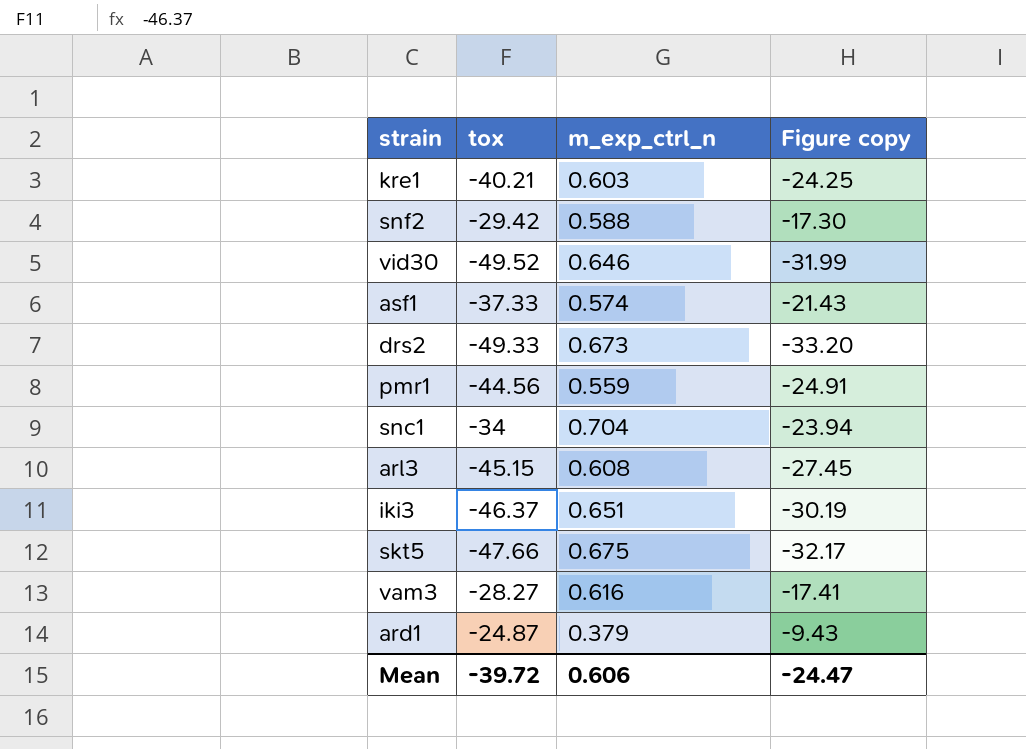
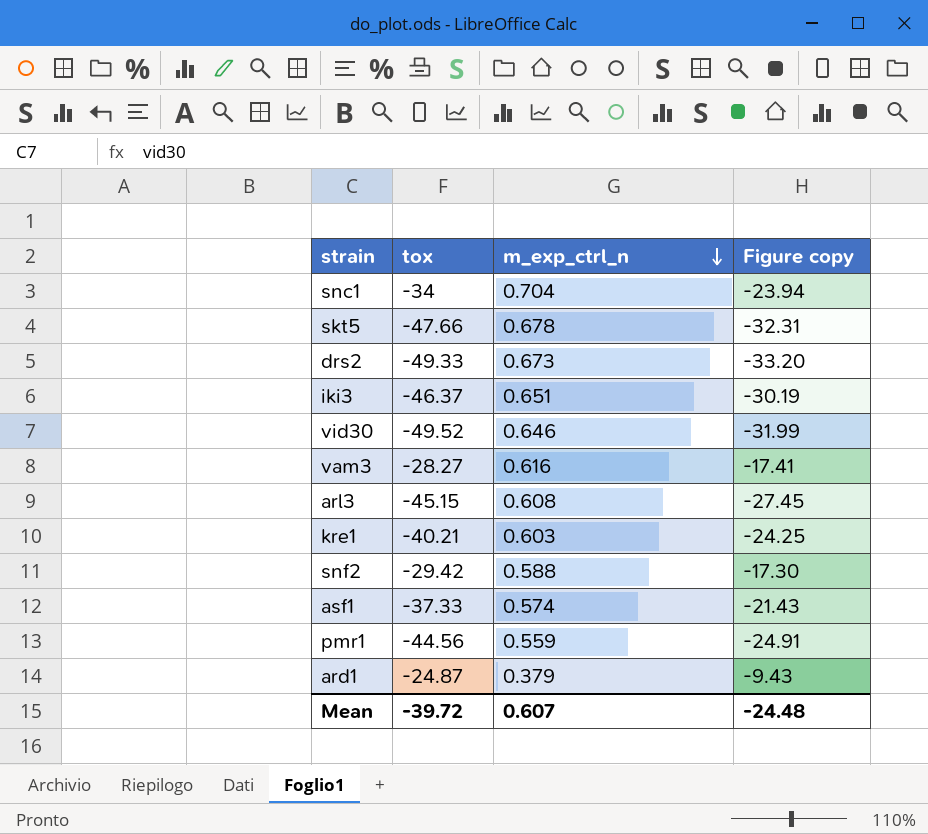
row order: none -> m_exp_ctrl_n descending
skt5 | m_exp_ctrl_n: 0.675 -> 0.678
skt5 | Figure copy: -32.17 -> -32.31
Mean | m_exp_ctrl_n: 0.606 -> 0.607
Mean | Figure copy: -24.47 -> -24.48

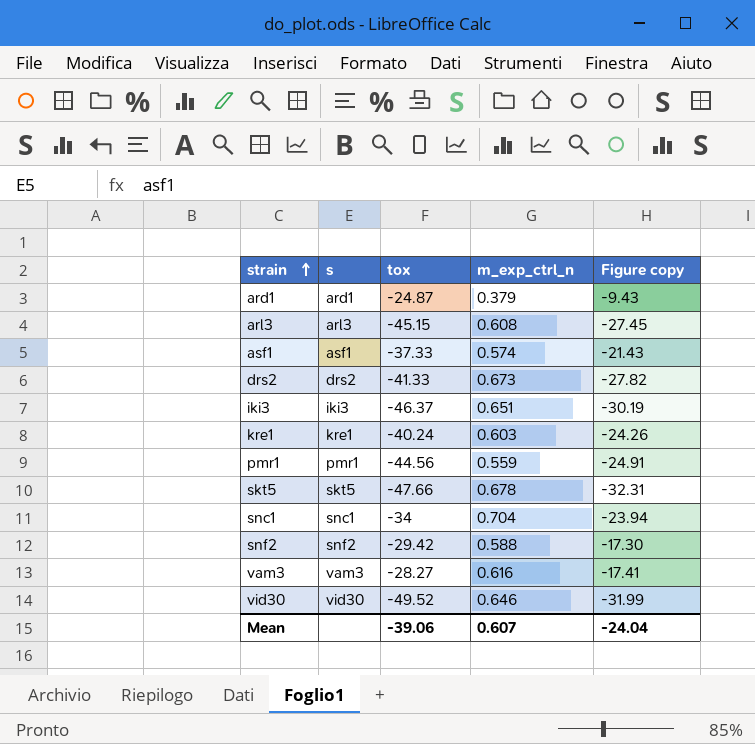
row order: m_exp_ctrl_n descending -> strain ascending
column s | position: none -> 2
drs2 | tox: -49.33 -> -41.33
drs2 | Figure copy: -33.20 -> -27.82
kre1 | tox: -40.21 -> -40.24
kre1 | Figure copy: -24.25 -> -24.26
Mean | tox: -39.72 -> -39.06
Mean | Figure copy: -24.48 -> -24.04

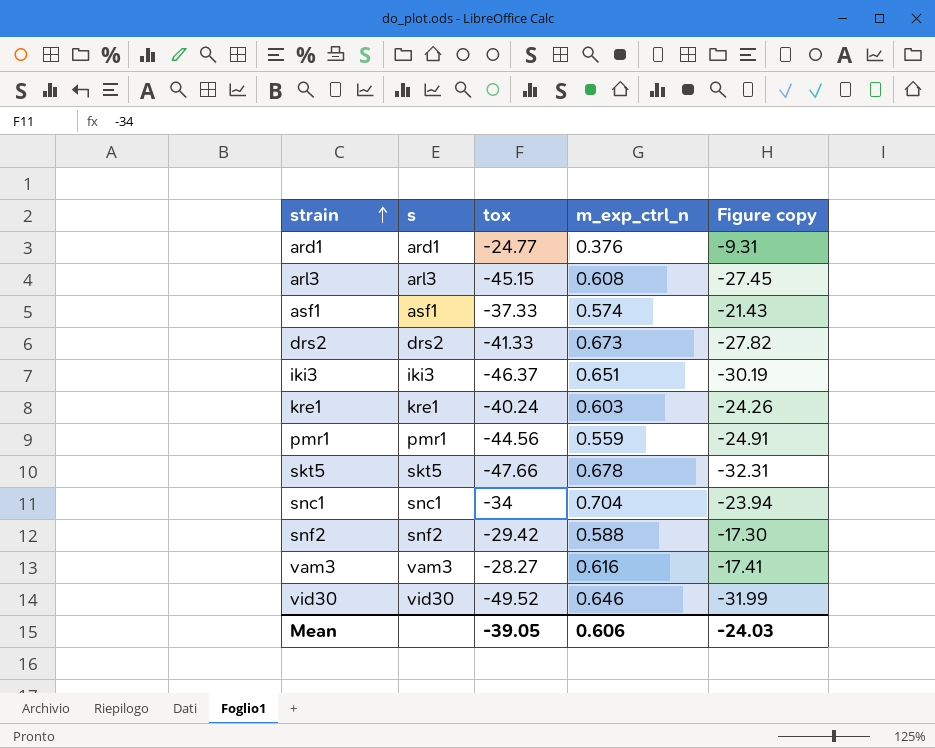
ard1 | tox: -24.87 -> -24.77
ard1 | m_exp_ctrl_n: 0.379 -> 0.376
ard1 | Figure copy: -9.43 -> -9.31
Mean | tox: -39.06 -> -39.05
Mean | m_exp_ctrl_n: 0.607 -> 0.606
Mean | Figure copy: -24.04 -> -24.03

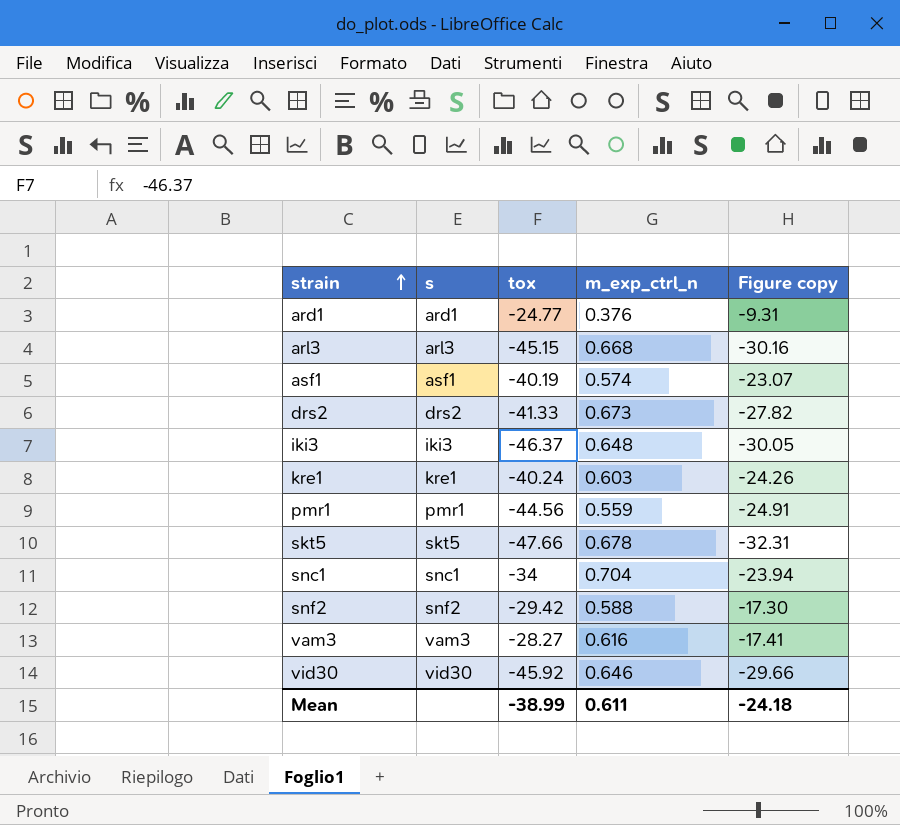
arl3 | m_exp_ctrl_n: 0.608 -> 0.668
arl3 | Figure copy: -27.45 -> -30.16
asf1 | tox: -37.33 -> -40.19
asf1 | Figure copy: -21.43 -> -23.07
iki3 | m_exp_ctrl_n: 0.651 -> 0.648
iki3 | Figure copy: -30.19 -> -30.05
vid30 | tox: -49.52 -> -45.92
vid30 | Figure copy: -31.99 -> -29.66
Mean | tox: -39.05 -> -38.99
Mean | m_exp_ctrl_n: 0.606 -> 0.611
Mean | Figure copy: -24.03 -> -24.18

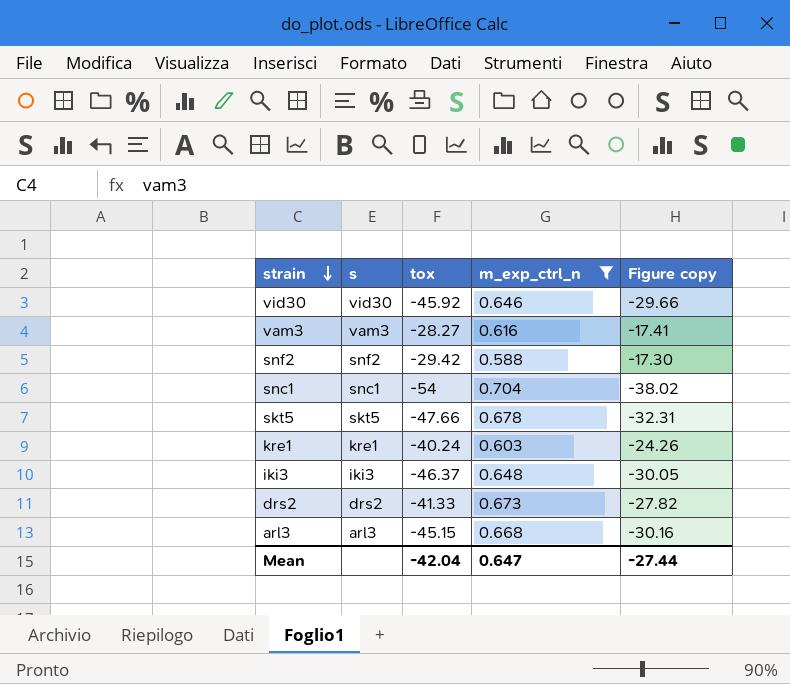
filter: none -> m_exp_ctrl_n >= 0.588
row order: strain ascending -> strain descending
snc1 | tox: -34 -> -54
snc1 | Figure copy: -23.94 -> -38.02
Mean | tox: -38.99 -> -42.04
Mean | m_exp_ctrl_n: 0.611 -> 0.647
Mean | Figure copy: -24.18 -> -27.44

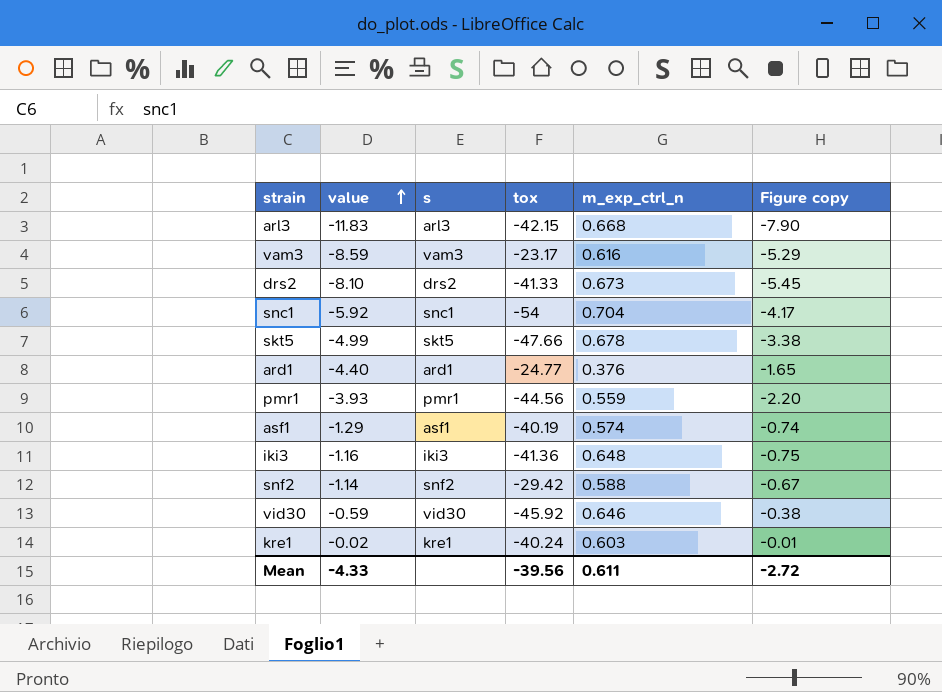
filter: m_exp_ctrl_n >= 0.588 -> none
row order: strain descending -> value ascending
column value | position: none -> 2
column Figure copy | formula: [tox] * [m_exp_ctrl_n] -> [value] * [m_exp_ctrl_n]
arl3 | tox: -45.15 -> -42.15
vam3 | tox: -28.27 -> -23.17
iki3 | tox: -46.37 -> -41.36
Mean | tox: -42.04 -> -39.56
Mean | m_exp_ctrl_n: 0.647 -> 0.611
Mean | Figure copy: -27.44 -> -2.72

